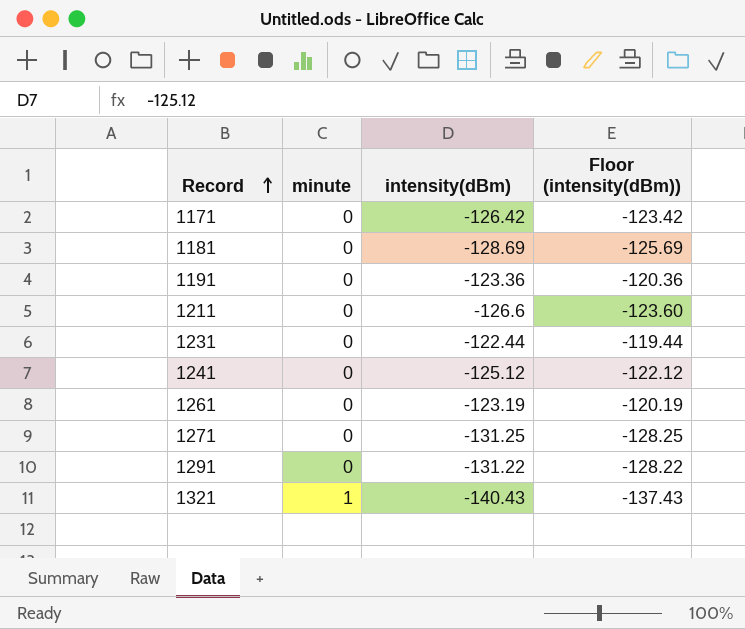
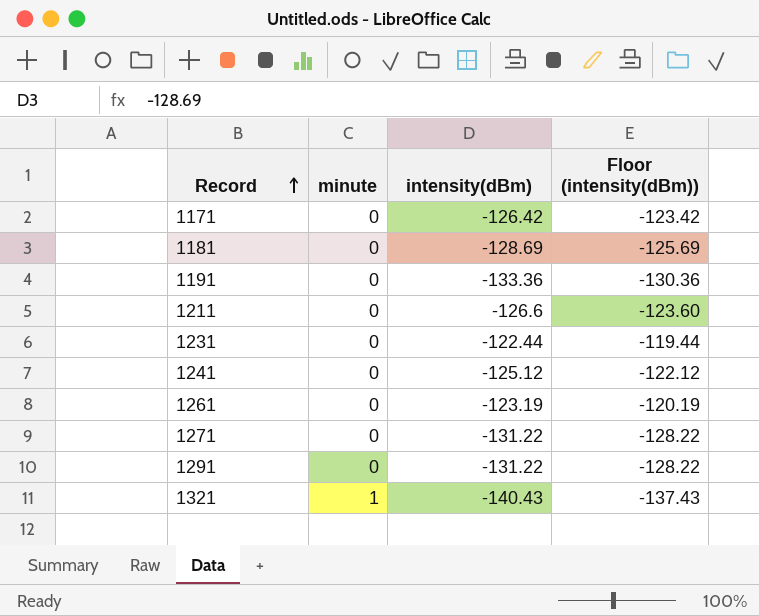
1191 | intensity(dBm): -123.36 -> -133.36
1191 | Floor (intensity(dBm)): -120.36 -> -130.36
1271 | intensity(dBm): -131.25 -> -131.22
1271 | Floor (intensity(dBm)): -128.25 -> -128.22

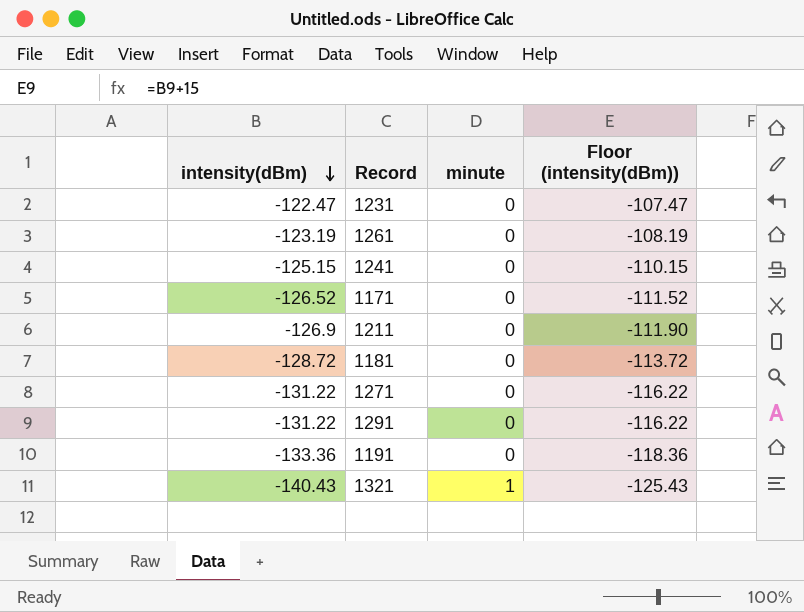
row order: Record ascending -> intensity(dBm) descending
column intensity(dBm) | position: 3 -> 1
column Floor (intensity(dBm)) | formula: [intensity(dBm)] + 3 -> [intensity(dBm)] + 15
1231 | intensity(dBm): -122.44 -> -122.47
1241 | intensity(dBm): -125.12 -> -125.15
1171 | intensity(dBm): -126.42 -> -126.52
1211 | intensity(dBm): -126.6 -> -126.9
1181 | intensity(dBm): -128.69 -> -128.72

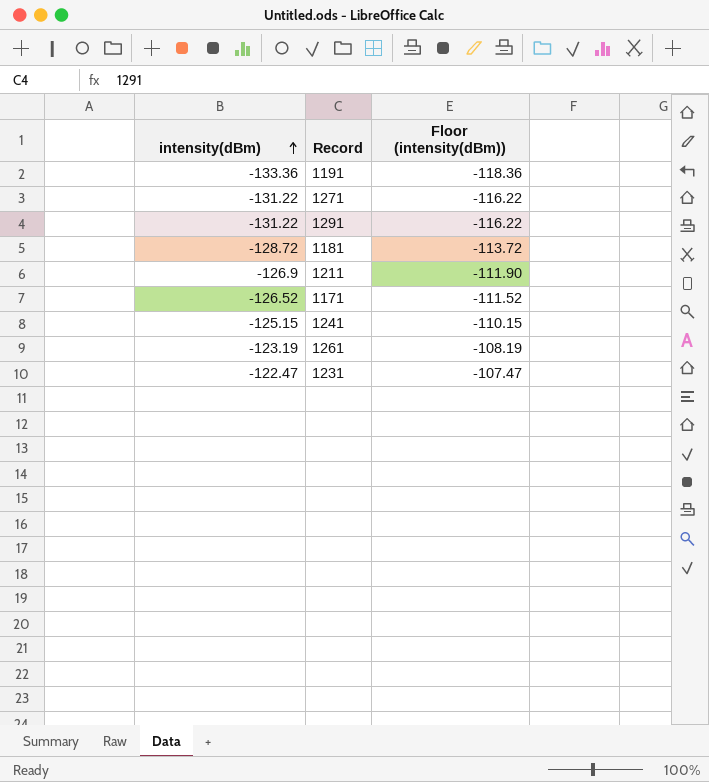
row order: intensity(dBm) descending -> intensity(dBm) ascending
column minute | position: 3 -> none
row 1321: -140.43 | 1 | -125.43 -> none

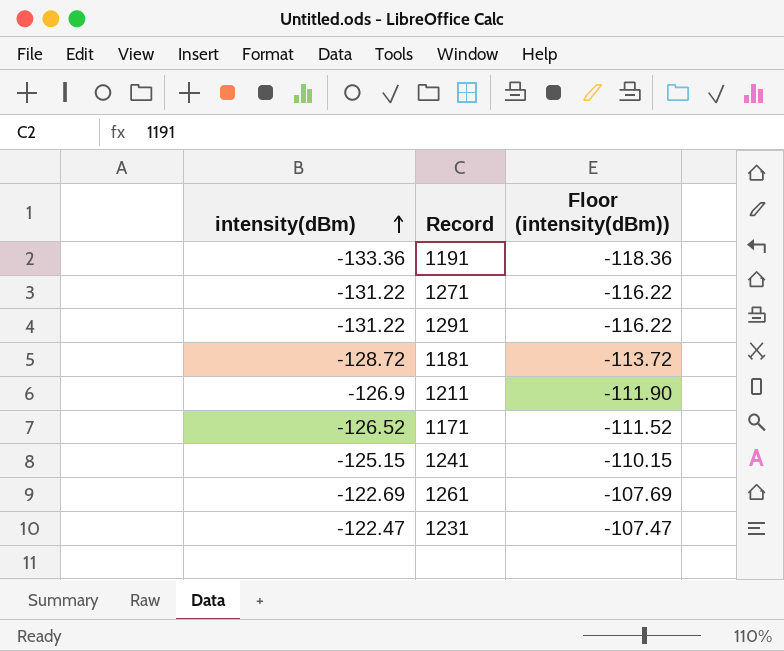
1261 | intensity(dBm): -123.19 -> -122.69
1261 | Floor (intensity(dBm)): -108.19 -> -107.69

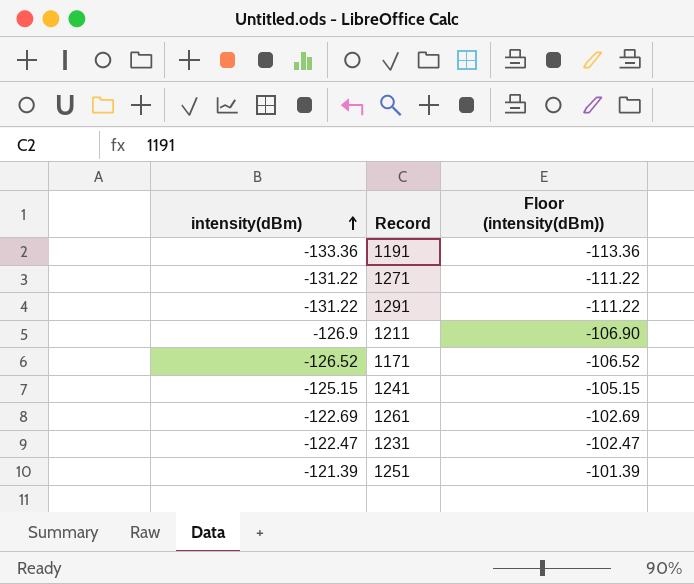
column Floor (intensity(dBm)) | formula: [intensity(dBm)] + 15 -> [intensity(dBm)] + 20
row 1181: -128.72 | -113.72 -> none
row 1251: none -> -121.39 | -101.39

